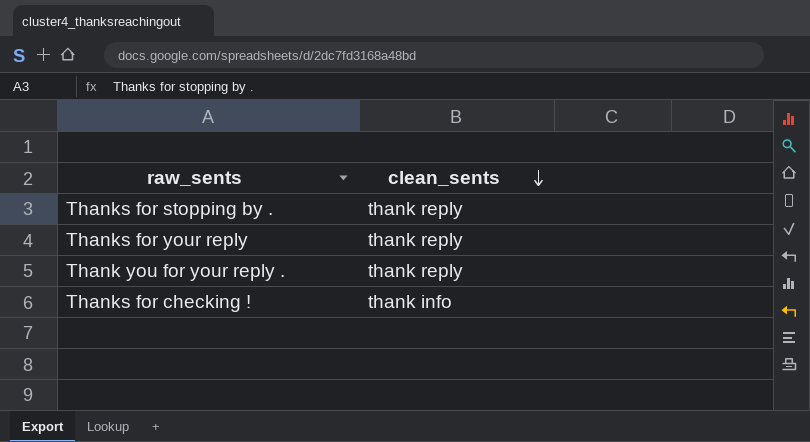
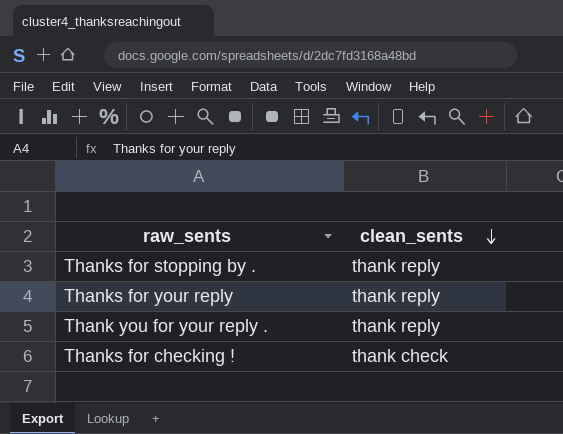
Thanks for checking ! | clean_sents: thank info -> thank check

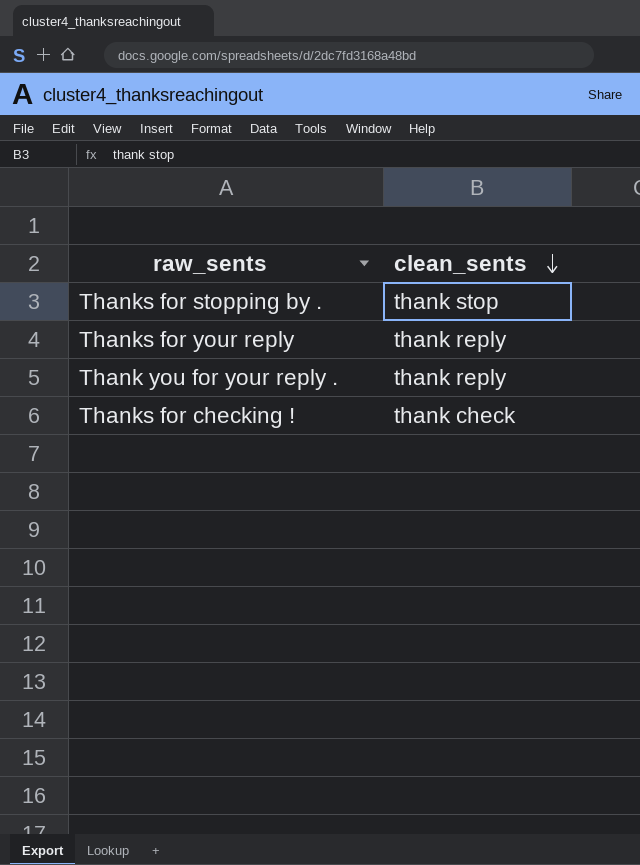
Thanks for stopping by . | clean_sents: thank reply -> thank stop

